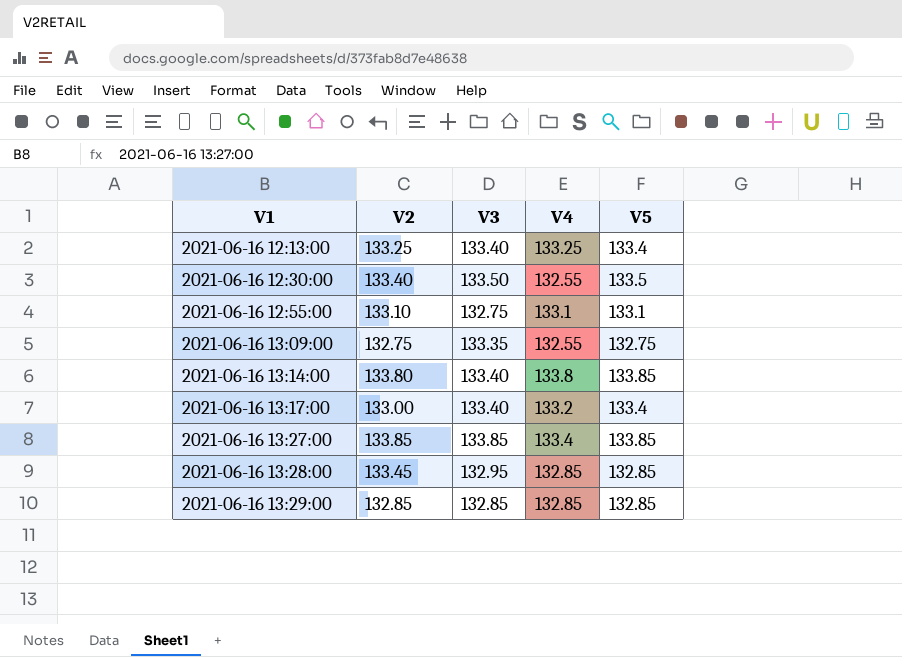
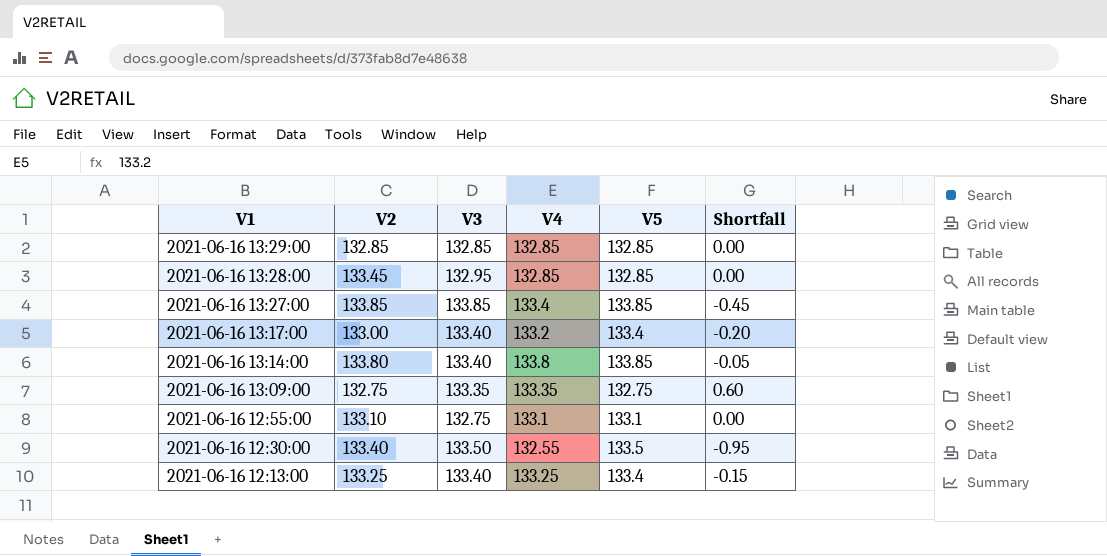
row order: V1 ascending -> V1 descending
column Shortfall | formula: none -> [V4] - [V5]
2021-06-16 13:09:00 | V4: 132.55 -> 133.35

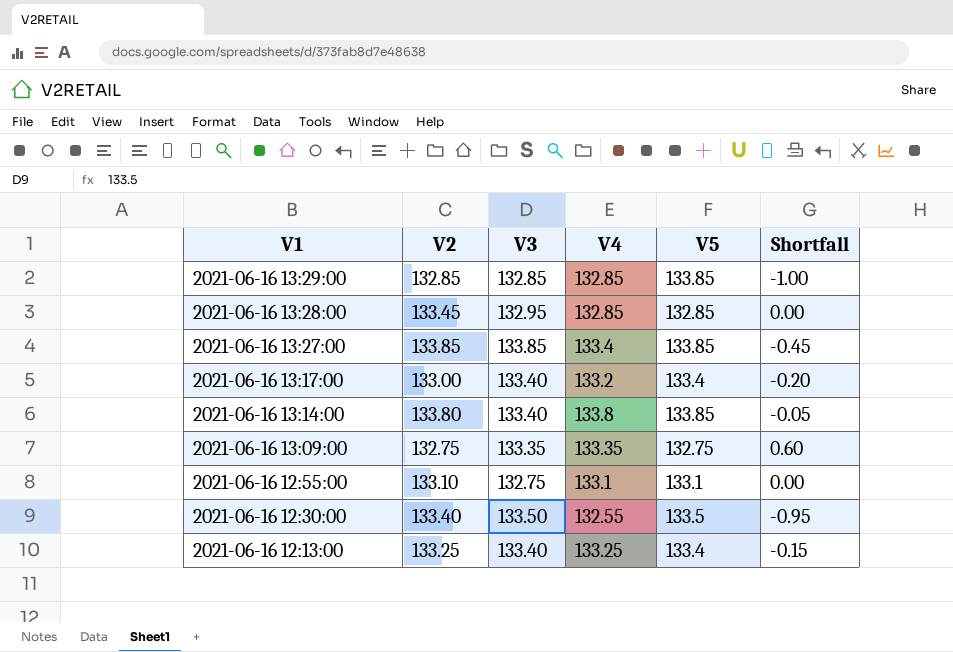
2021-06-16 13:29:00 | V5: 132.85 -> 133.85
2021-06-16 13:29:00 | Shortfall: 0.00 -> -1.00

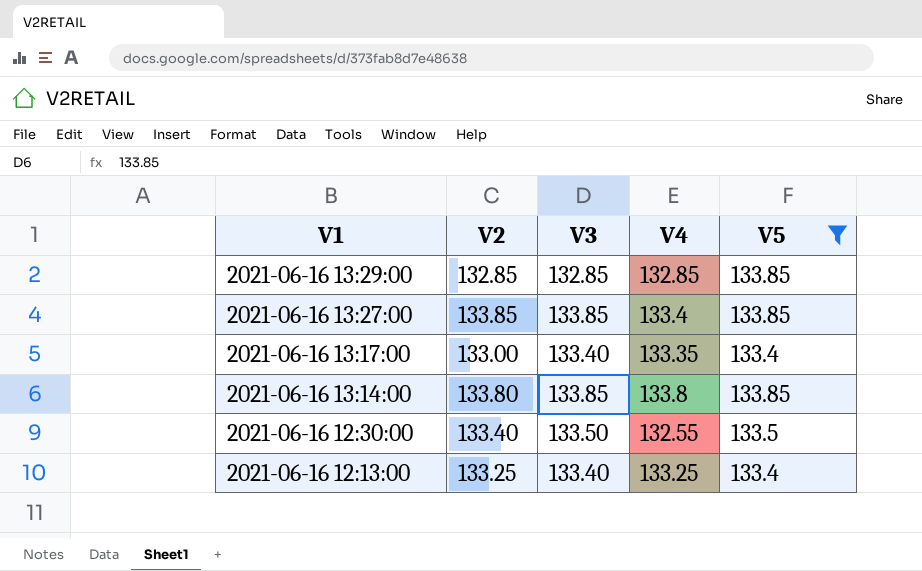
filter: none -> V5 >= 133.4
column Shortfall | formula: [V4] - [V5] -> none
2021-06-16 13:17:00 | V4: 133.2 -> 133.35
2021-06-16 13:14:00 | V3: 133.40 -> 133.85

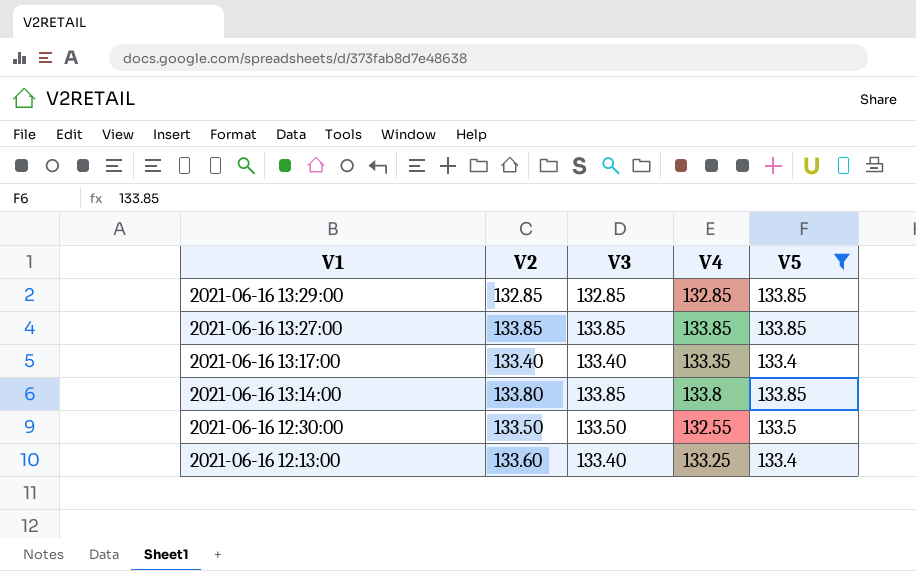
2021-06-16 13:27:00 | V4: 133.4 -> 133.85
2021-06-16 13:17:00 | V2: 133.00 -> 133.40
2021-06-16 12:30:00 | V2: 133.40 -> 133.50
2021-06-16 12:13:00 | V2: 133.25 -> 133.60

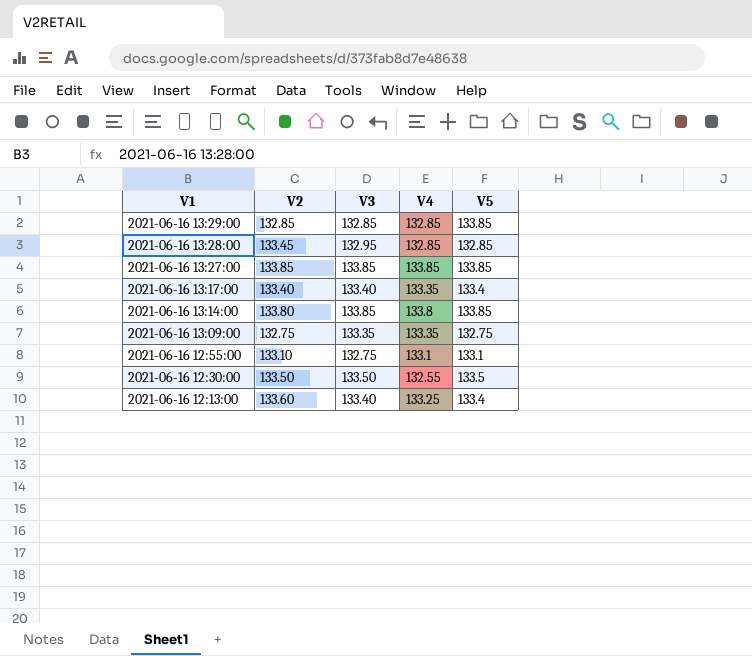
filter: V5 >= 133.4 -> none

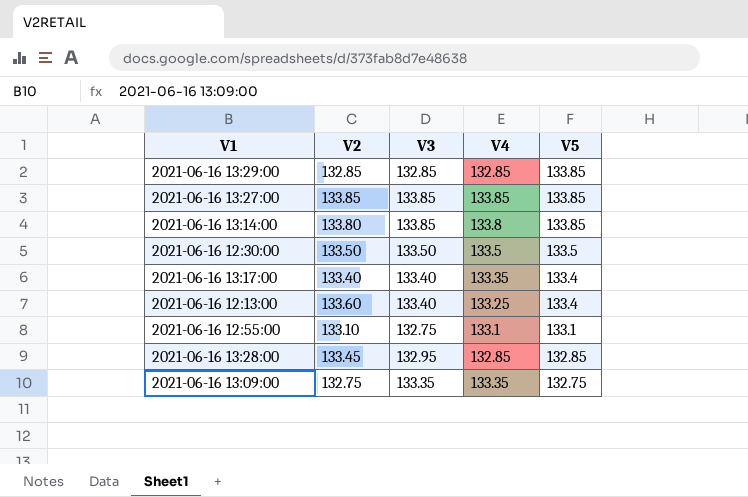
row order: V1 descending -> V5 descending
2021-06-16 12:30:00 | V4: 132.55 -> 133.5

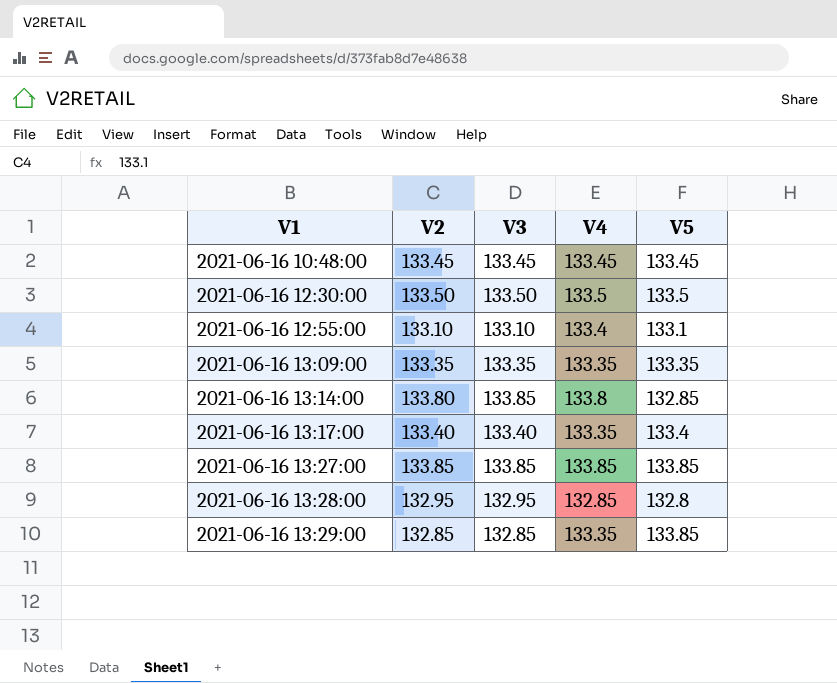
row order: V5 descending -> V1 ascending
row 2021-06-16 12:13:00: 133.60 | 133.40 | 133.25 | 133.4 -> none
row 2021-06-16 10:48:00: none -> 133.45 | 133.45 | 133.45 | 133.45
2021-06-16 12:55:00 | V3: 132.75 -> 133.10
2021-06-16 12:55:00 | V4: 133.1 -> 133.4
2021-06-16 13:09:00 | V2: 132.75 -> 133.35
2021-06-16 13:09:00 | V5: 132.75 -> 133.35
2021-06-16 13:14:00 | V5: 133.85 -> 132.85
2021-06-16 13:28:00 | V2: 133.45 -> 132.95
2021-06-16 13:28:00 | V5: 132.85 -> 132.8
2021-06-16 13:29:00 | V4: 132.85 -> 133.35

